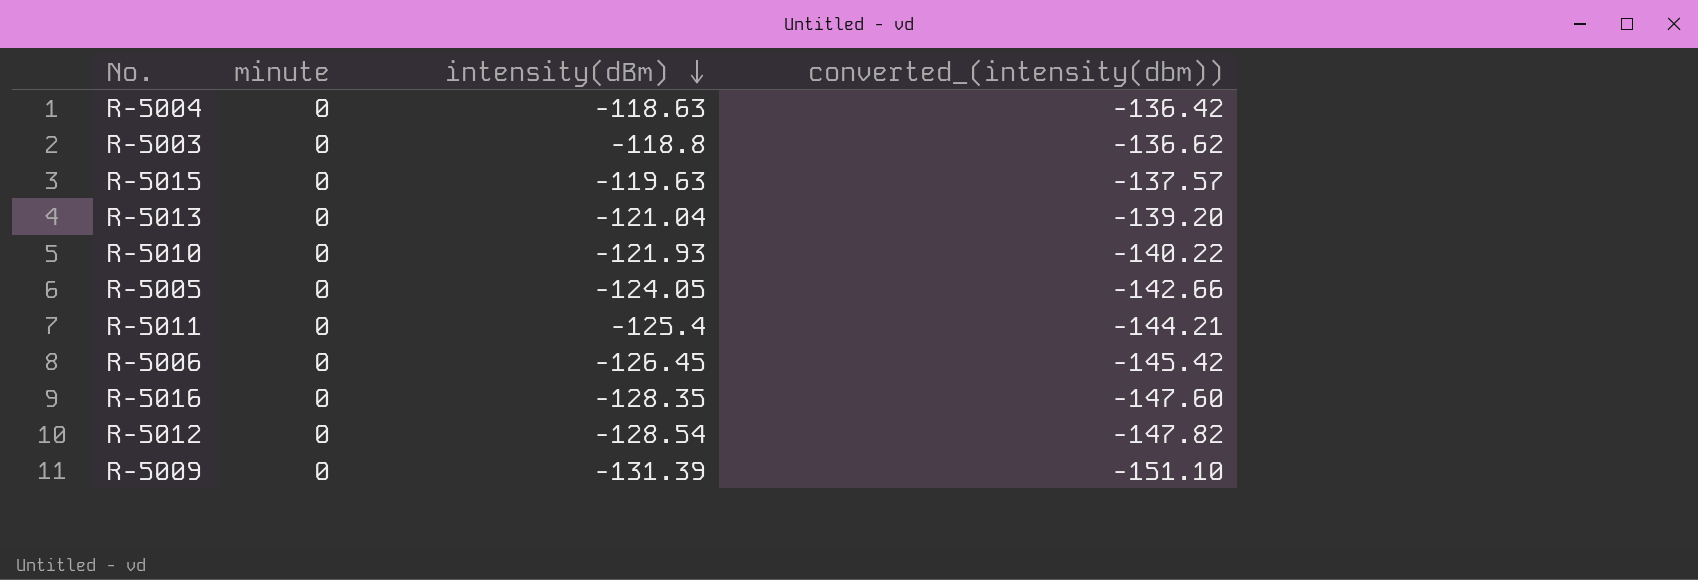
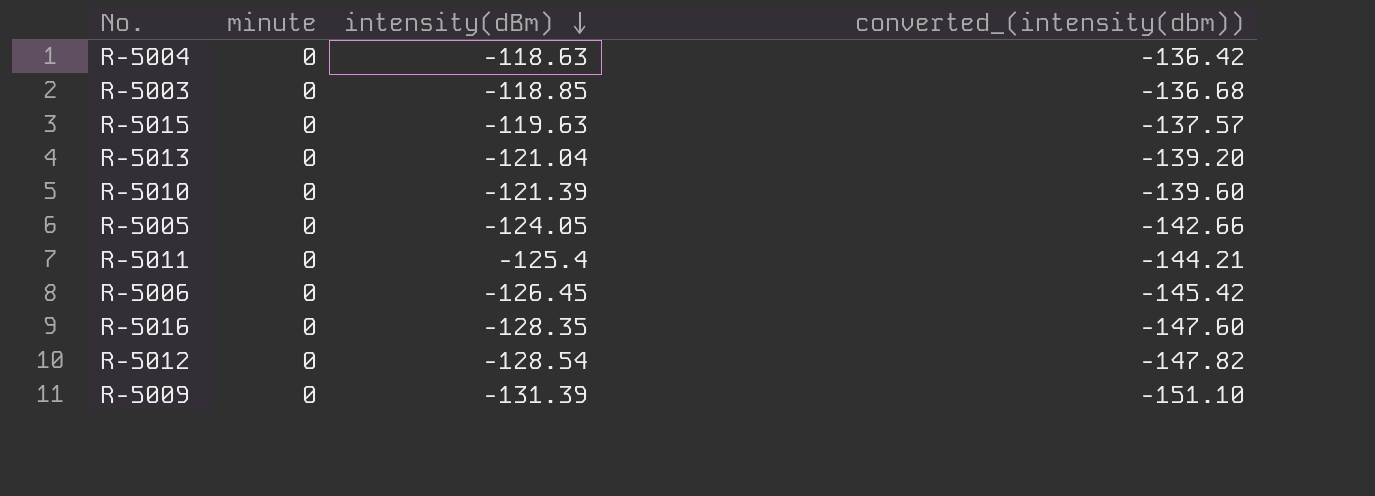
R-5003 | intensity(dBm): -118.8 -> -118.85
R-5003 | converted_(intensity(dbm)): -136.62 -> -136.68
R-5010 | intensity(dBm): -121.93 -> -121.39
R-5010 | converted_(intensity(dbm)): -140.22 -> -139.60

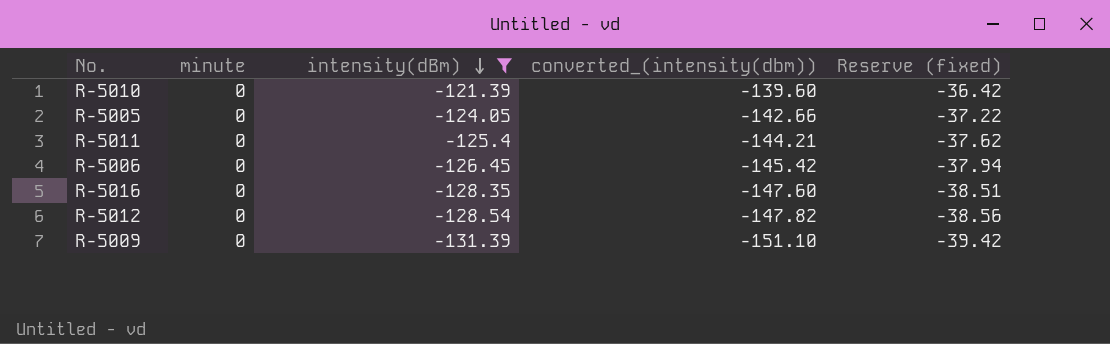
filter: none -> intensity(dBm) <= -121.39
column Reserve (fixed) | formula: none -> [intensity(dBm)] * 0.3

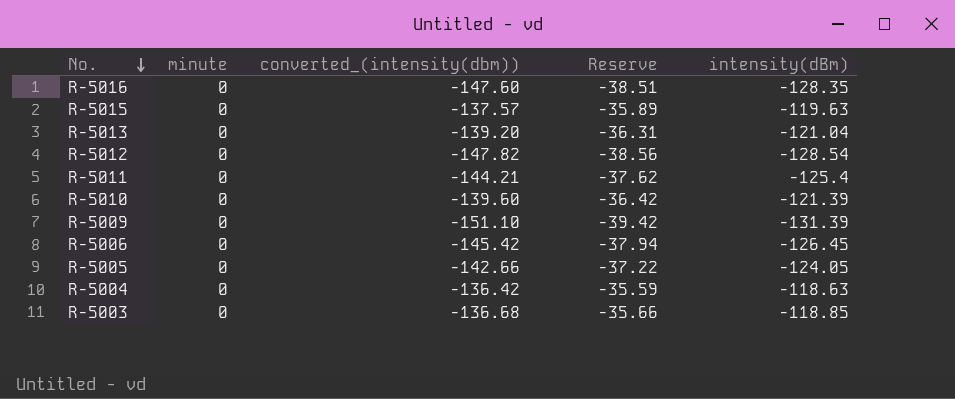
filter: intensity(dBm) <= -121.39 -> none
row order: intensity(dBm) descending -> No. descending
column name: Reserve (fixed) -> Reserve
column intensity(dBm) | position: 3 -> 5

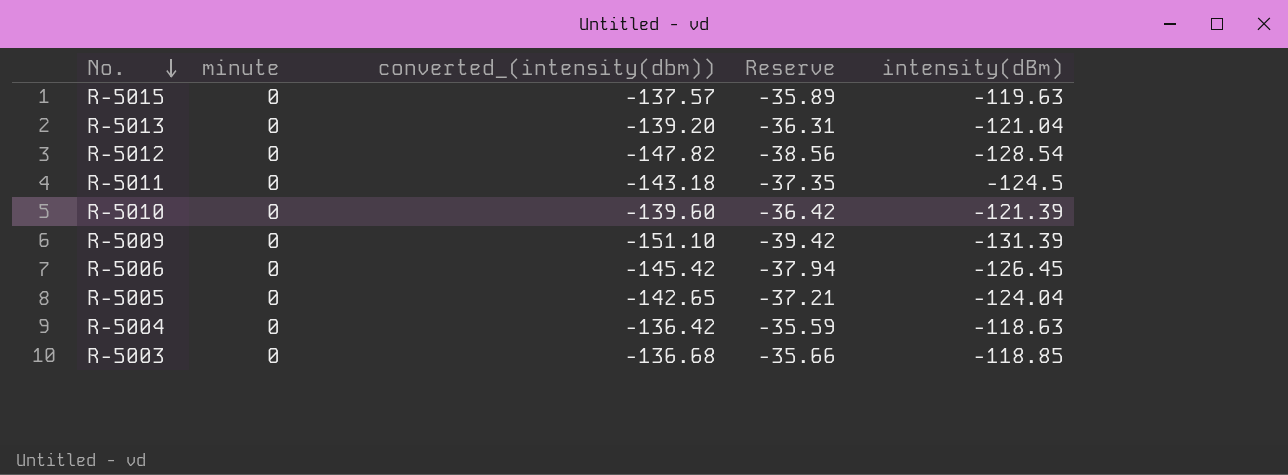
row R-5016: 0 | -147.60 | -38.51 | -128.35 -> none
R-5011 | converted_(intensity(dbm)): -144.21 -> -143.18
R-5011 | Reserve: -37.62 -> -37.35
R-5011 | intensity(dBm): -125.4 -> -124.5
R-5005 | converted_(intensity(dbm)): -142.66 -> -142.65
R-5005 | Reserve: -37.22 -> -37.21
R-5005 | intensity(dBm): -124.05 -> -124.04

